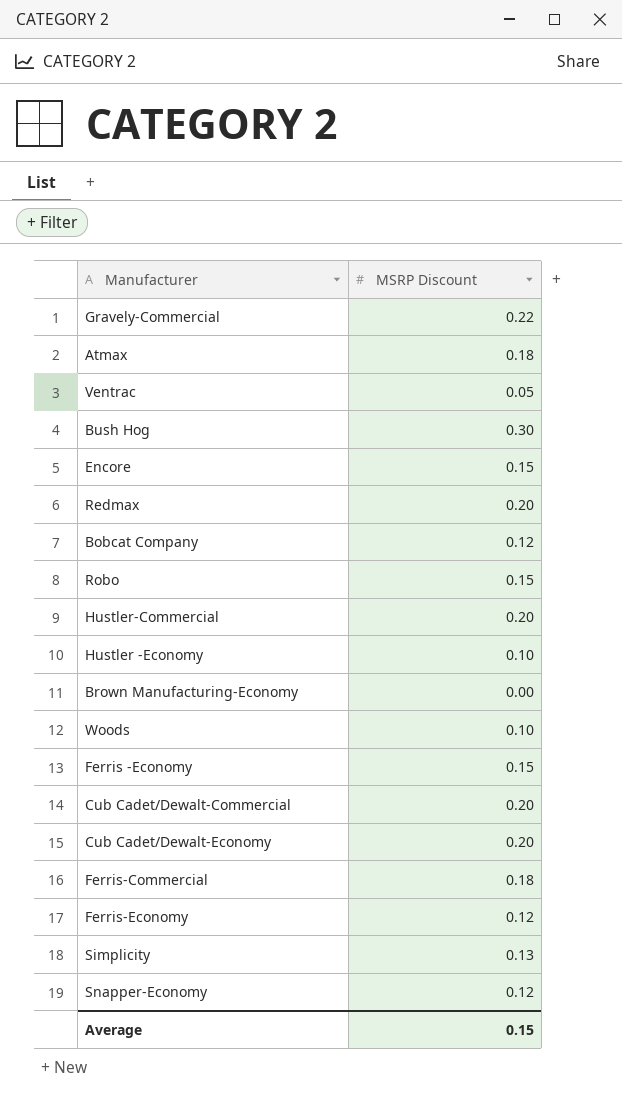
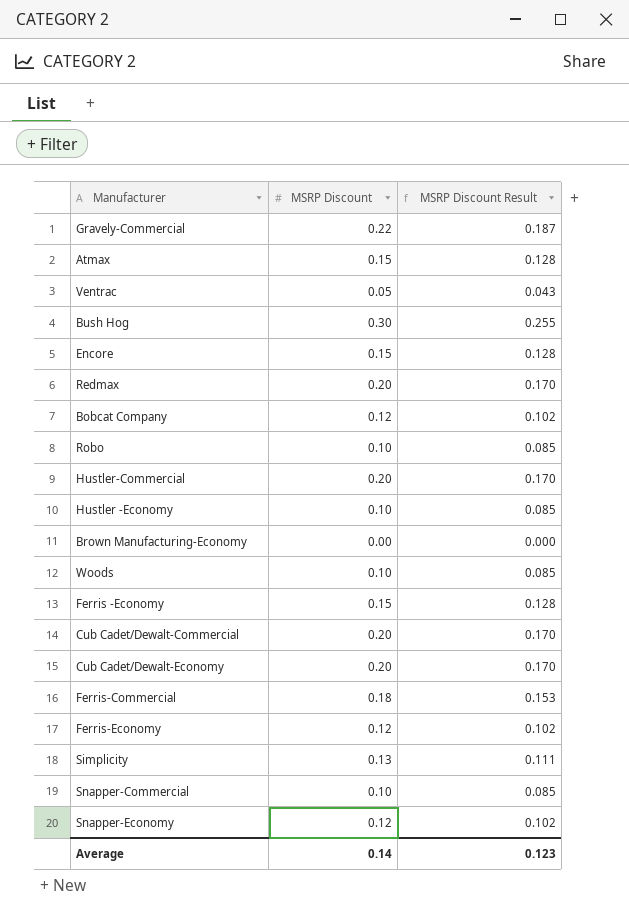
column MSRP Discount Result | formula: none -> [MSRP Discount] * 0.85
Atmax | MSRP Discount: 0.18 -> 0.15
Robo | MSRP Discount: 0.15 -> 0.10
row Snapper-Commercial: none -> 0.10 | 0.085
Average | MSRP Discount: 0.15 -> 0.14

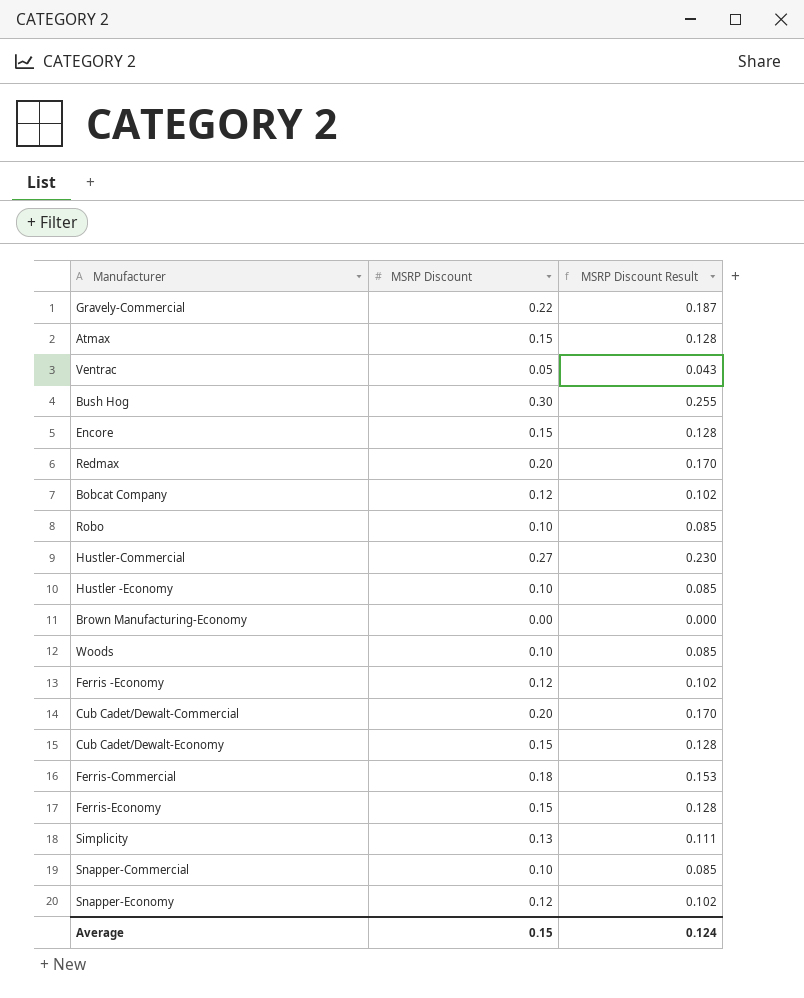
Hustler-Commercial | MSRP Discount: 0.20 -> 0.27
Hustler-Commercial | MSRP Discount Result: 0.170 -> 0.230
Ferris -Economy | MSRP Discount: 0.15 -> 0.12
Ferris -Economy | MSRP Discount Result: 0.128 -> 0.102
Cub Cadet/Dewalt-Economy | MSRP Discount: 0.20 -> 0.15
Cub Cadet/Dewalt-Economy | MSRP Discount Result: 0.170 -> 0.128
Ferris-Economy | MSRP Discount: 0.12 -> 0.15
Ferris-Economy | MSRP Discount Result: 0.102 -> 0.128
Average | MSRP Discount: 0.14 -> 0.15
Average | MSRP Discount Result: 0.123 -> 0.124

